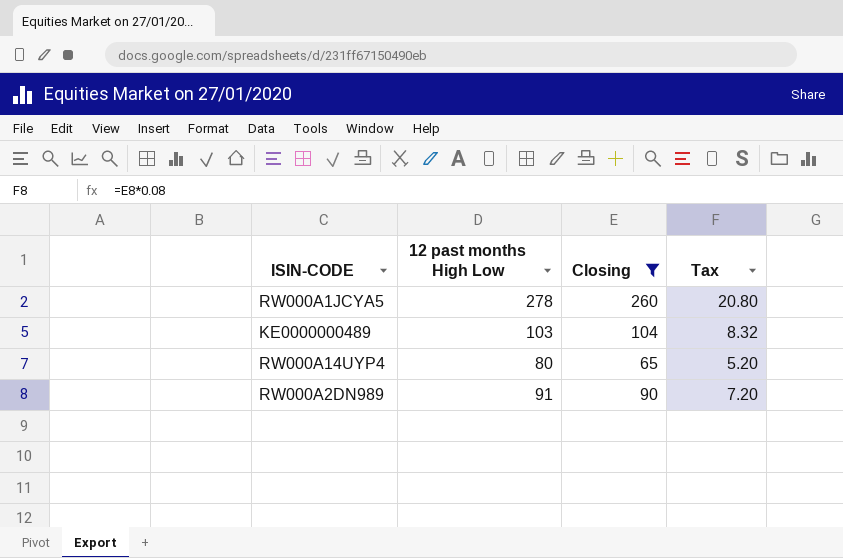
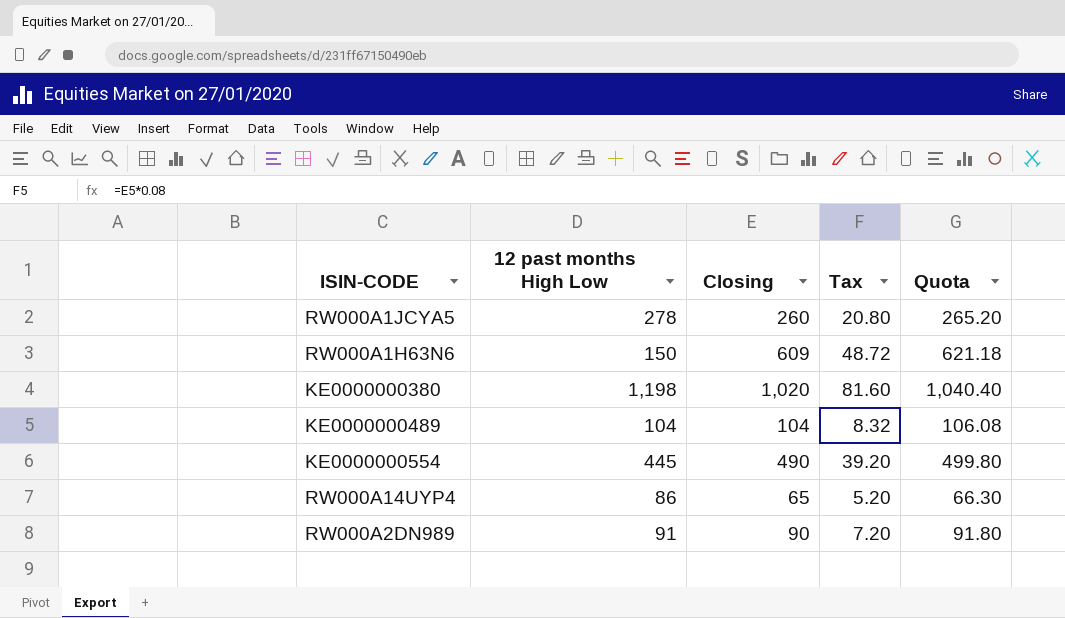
filter: Closing <= 260 -> none
column Quota | formula: none -> [Closing] * 1.02
KE0000000489 | 12 past months High Low: 103 -> 104
RW000A14UYP4 | 12 past months High Low: 80 -> 86

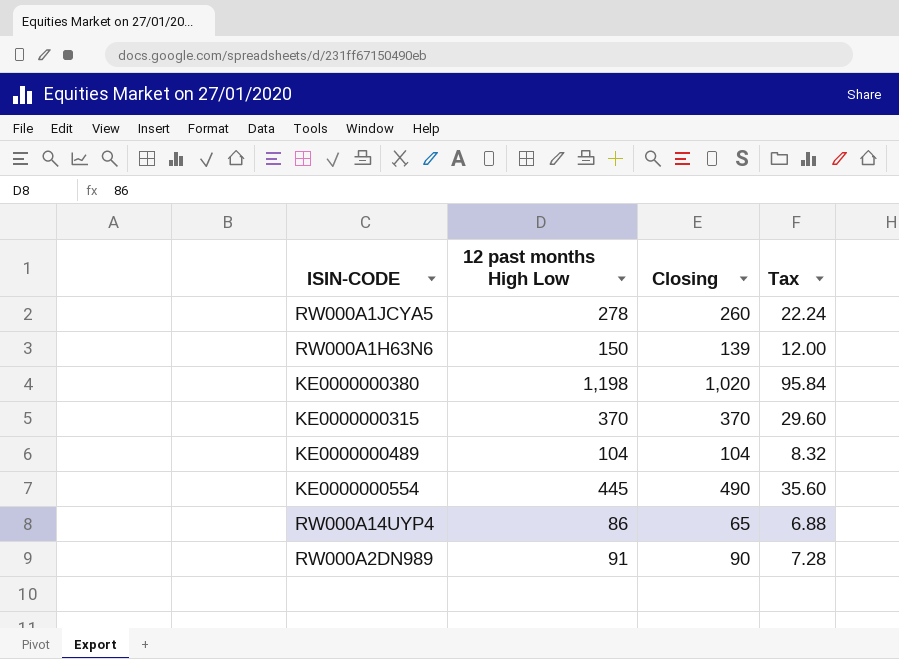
column Quota | formula: [Closing] * 1.02 -> none
column Tax | formula: [Closing] * 0.08 -> [12 past months High Low] * 0.08
RW000A1H63N6 | Closing: 609 -> 139
row KE0000000315: none -> 370 | 370 | 29.60

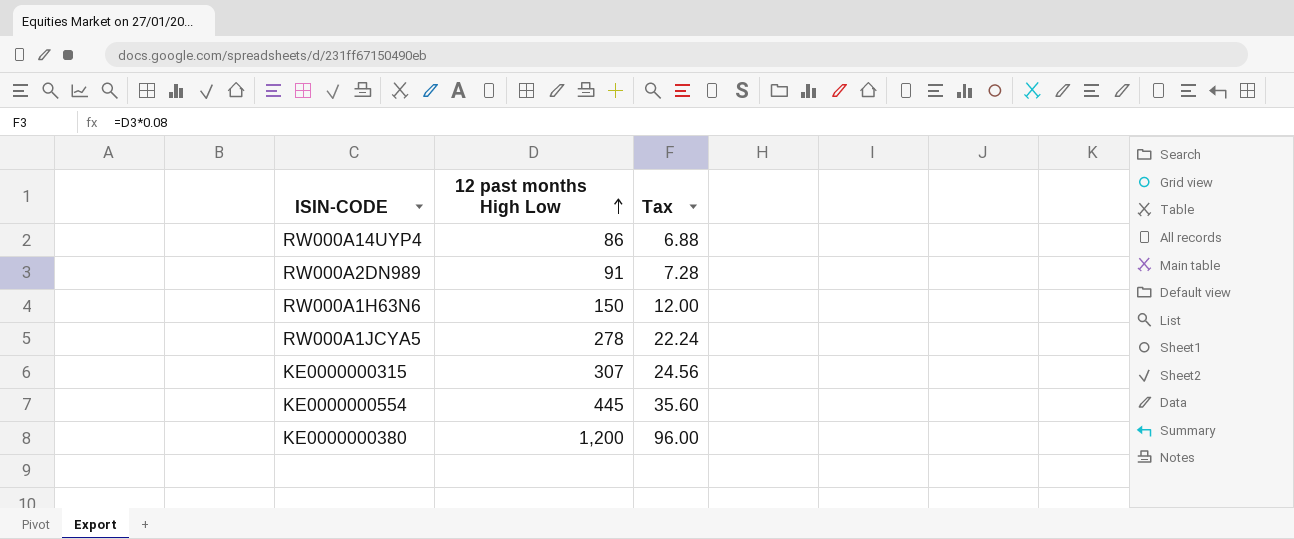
row order: none -> 12 past months High Low ascending
column Closing | position: 3 -> none
row KE0000000489: 104 | 104 | 8.32 -> none
KE0000000315 | 12 past months High Low: 370 -> 307
KE0000000315 | Tax: 29.60 -> 24.56
KE0000000380 | 12 past months High Low: 1,198 -> 1,200
KE0000000380 | Tax: 95.84 -> 96.00

